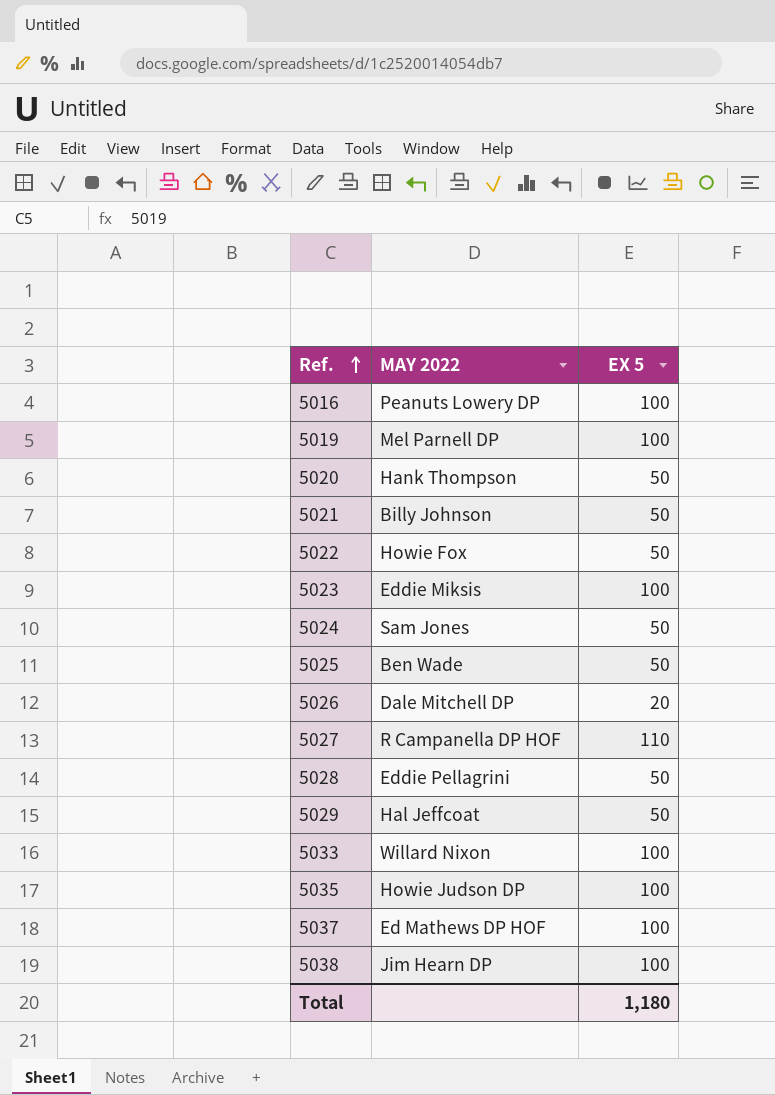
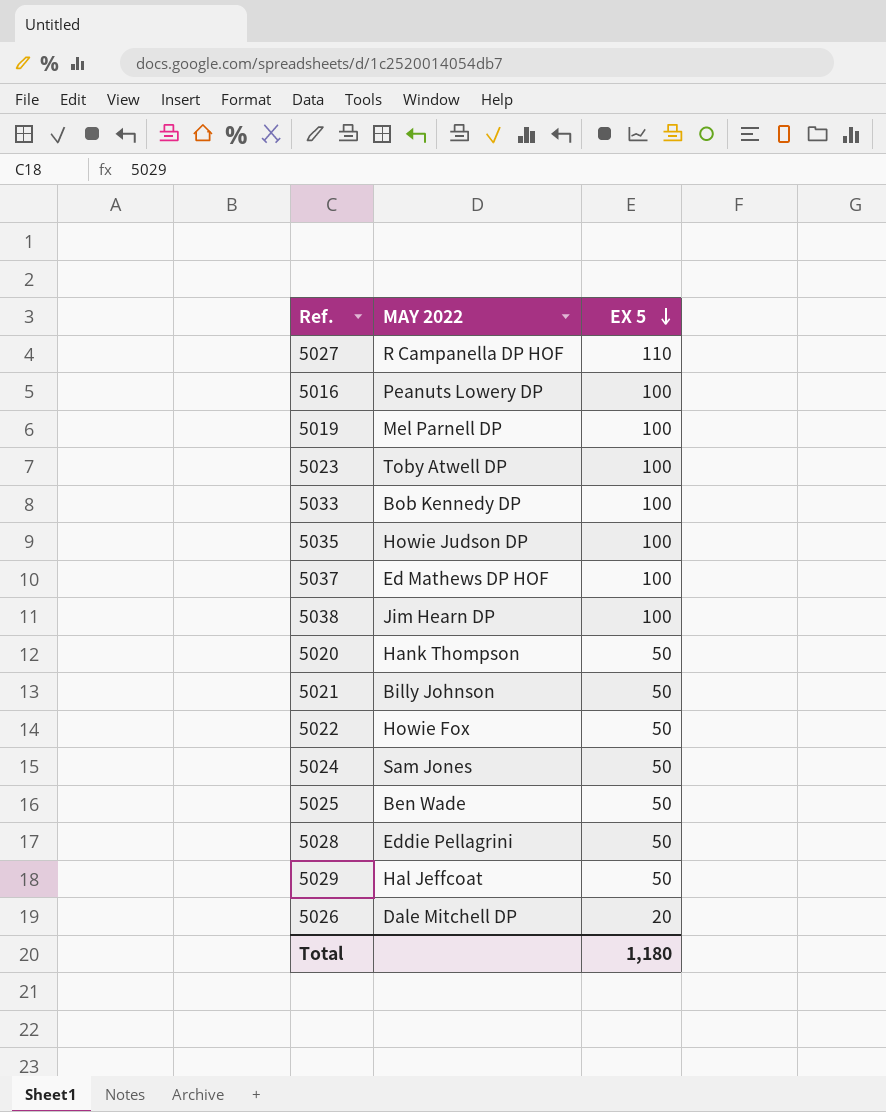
row order: Ref. ascending -> EX 5 descending
5023 | MAY 2022: Eddie Miksis -> Toby Atwell DP
5033 | MAY 2022: Willard Nixon -> Bob Kennedy DP

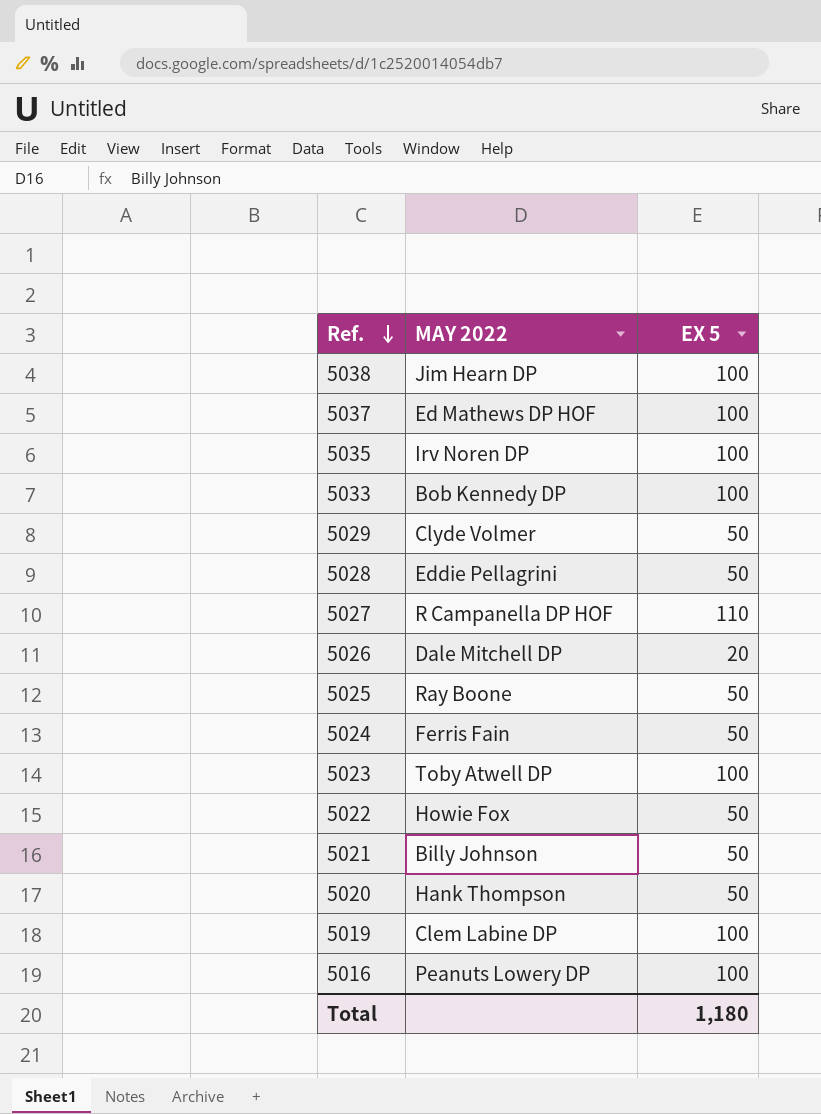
row order: EX 5 descending -> Ref. descending
5035 | MAY 2022: Howie Judson DP -> Irv Noren DP
5029 | MAY 2022: Hal Jeffcoat -> Clyde Volmer
5025 | MAY 2022: Ben Wade -> Ray Boone
5024 | MAY 2022: Sam Jones -> Ferris Fain
5019 | MAY 2022: Mel Parnell DP -> Clem Labine DP

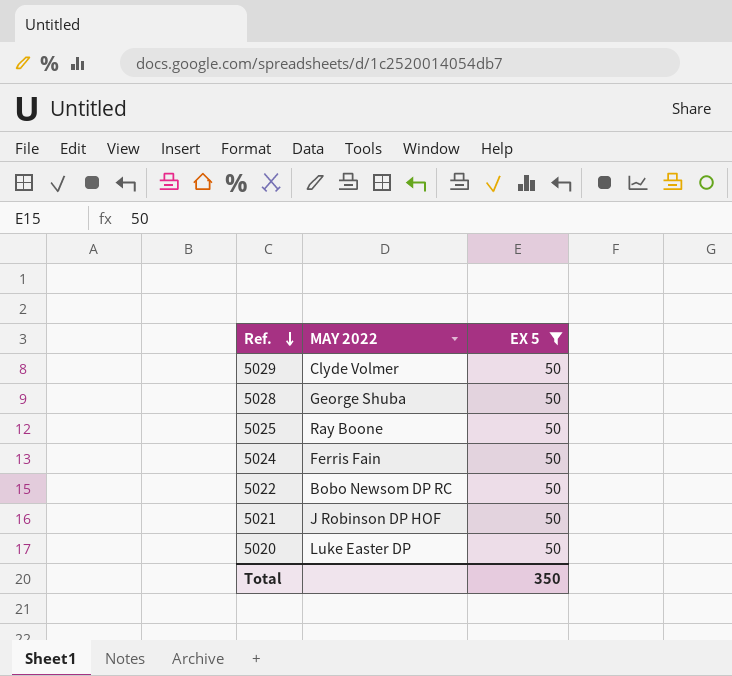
filter: none -> EX 5 = 50
5028 | MAY 2022: Eddie Pellagrini -> George Shuba
5022 | MAY 2022: Howie Fox -> Bobo Newsom DP RC
5021 | MAY 2022: Billy Johnson -> J Robinson DP HOF
5020 | MAY 2022: Hank Thompson -> Luke Easter DP
Total | EX 5: 1,180 -> 350

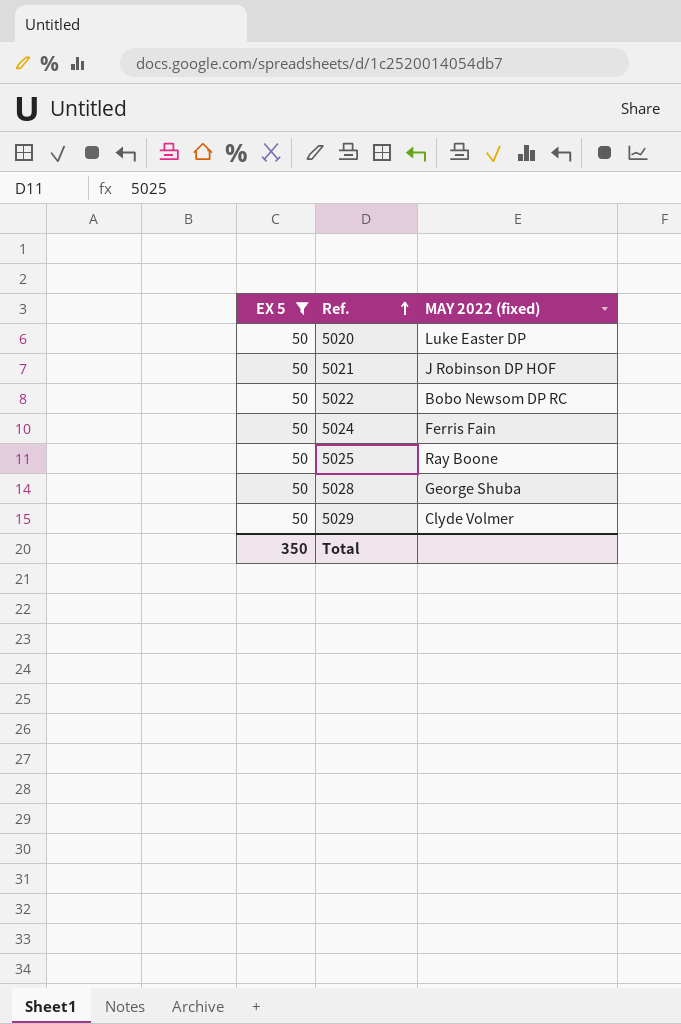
row order: Ref. descending -> Ref. ascending
column EX 5 | position: 3 -> 1
column name: MAY 2022 -> MAY 2022 (fixed)

